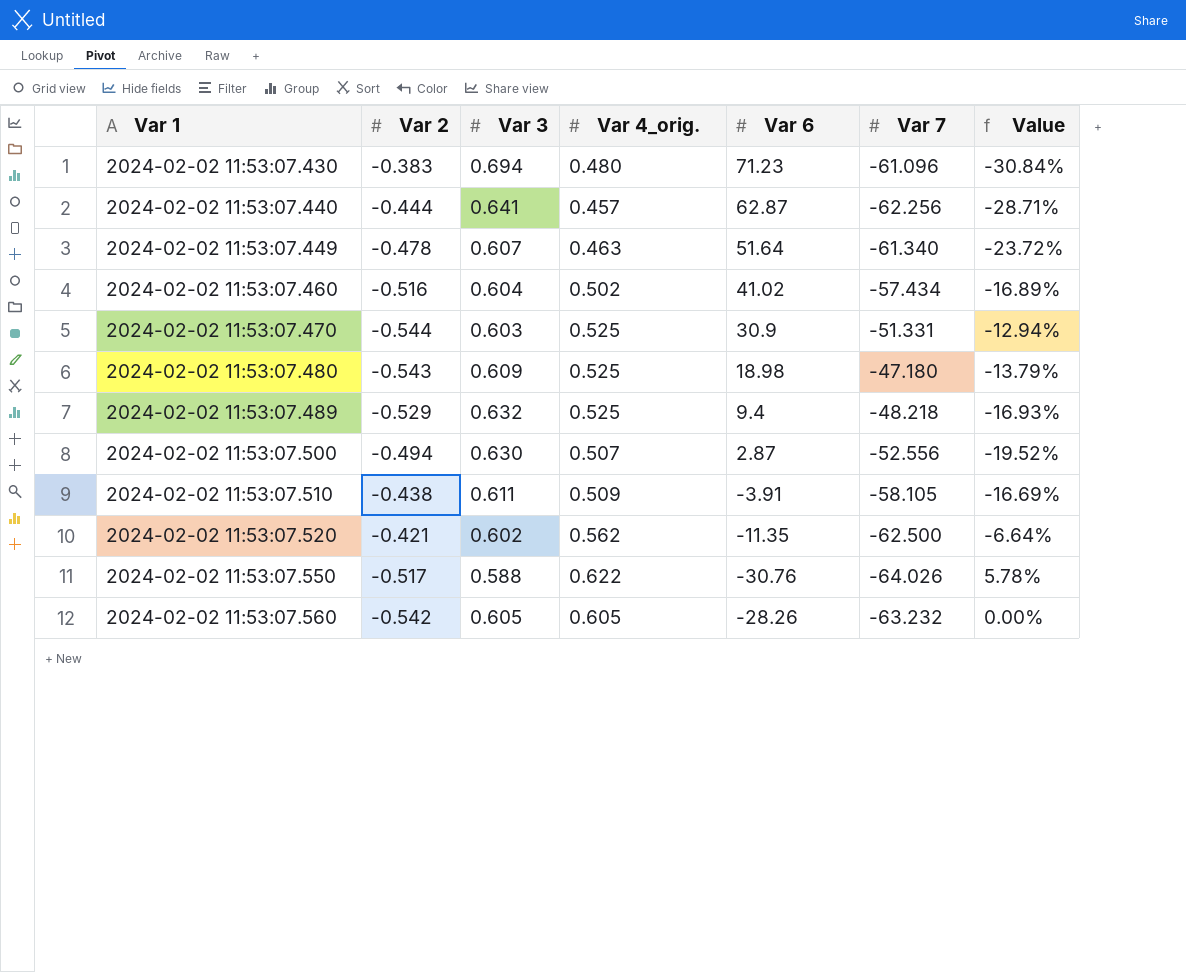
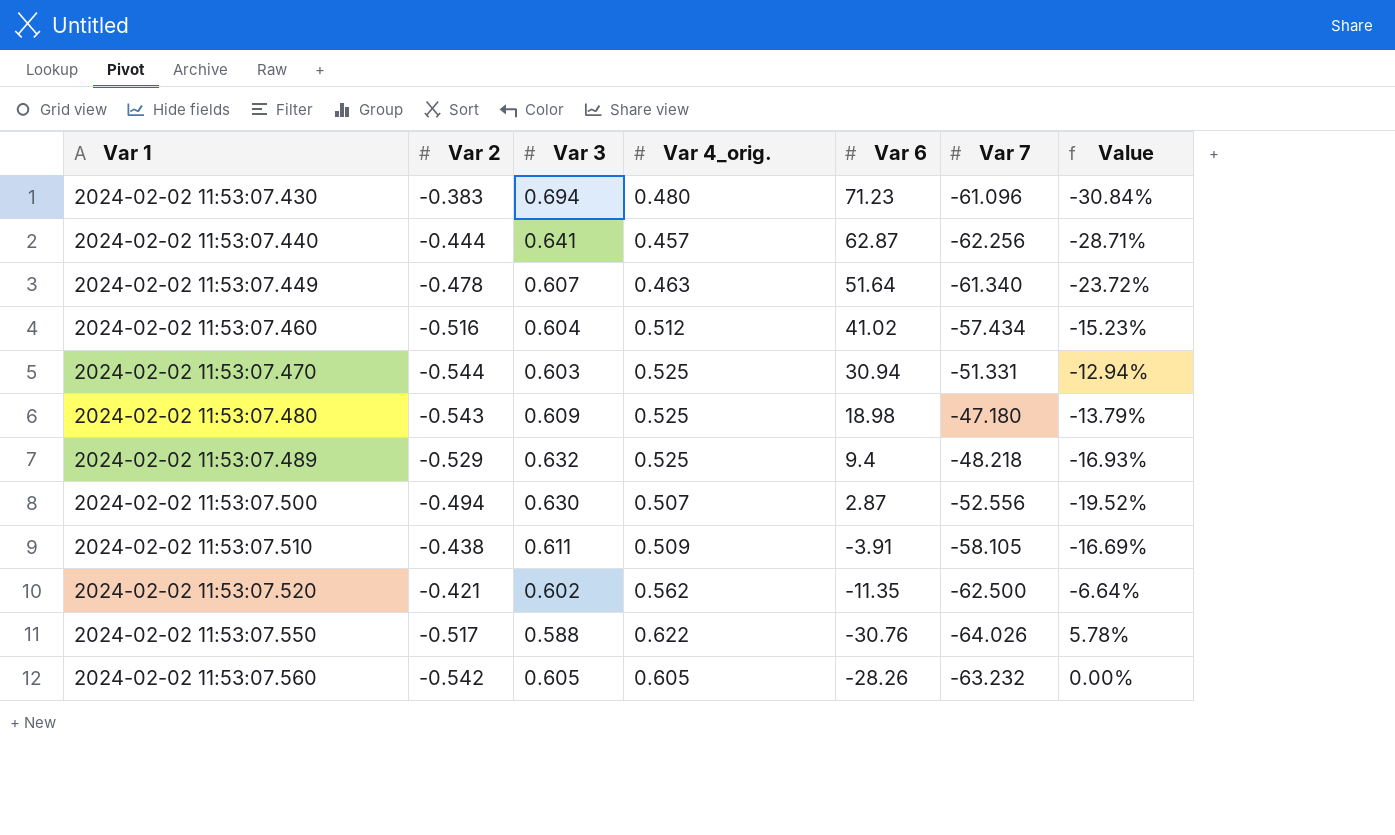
2024-02-02 11:53:07.460 | Var 4_orig.: 0.502 -> 0.512
2024-02-02 11:53:07.460 | Value: -16.89% -> -15.23%
2024-02-02 11:53:07.470 | Var 6: 30.9 -> 30.94

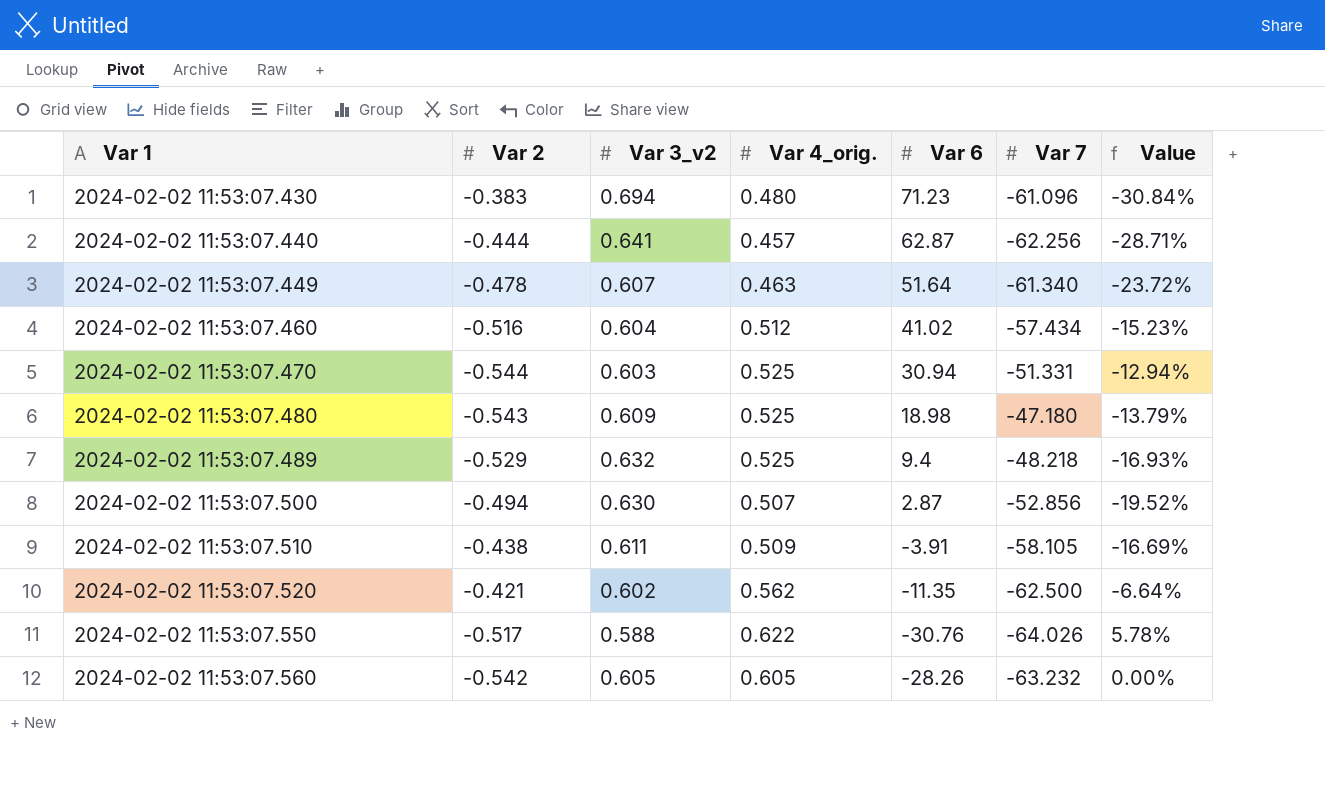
column name: Var 3 -> Var 3_v2
2024-02-02 11:53:07.500 | Var 7: -52.556 -> -52.856

